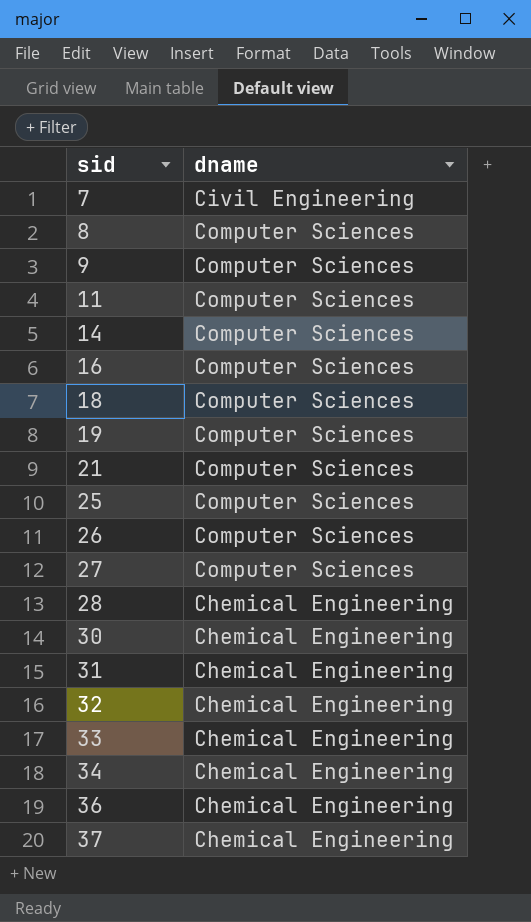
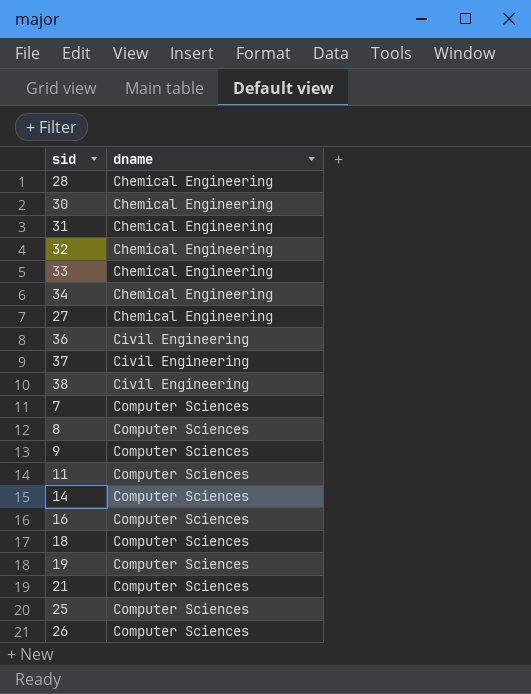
row order: sid ascending -> dname ascending
27 | dname: Computer Sciences -> Chemical Engineering
36 | dname: Chemical Engineering -> Civil Engineering
37 | dname: Chemical Engineering -> Civil Engineering
row 38: none -> Civil Engineering
7 | dname: Civil Engineering -> Computer Sciences

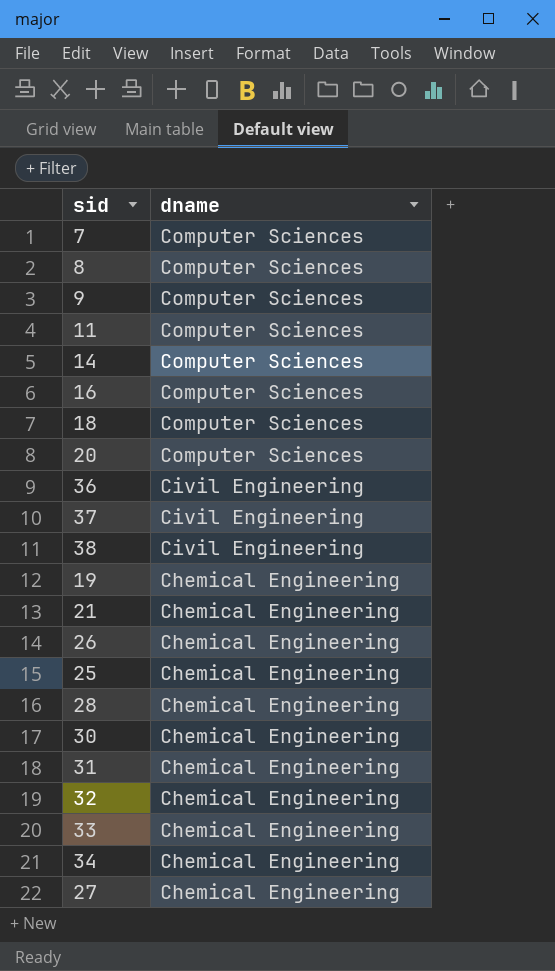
row order: dname ascending -> dname descending
row 20: none -> Computer Sciences
19 | dname: Computer Sciences -> Chemical Engineering
21 | dname: Computer Sciences -> Chemical Engineering
26 | dname: Computer Sciences -> Chemical Engineering
25 | dname: Computer Sciences -> Chemical Engineering

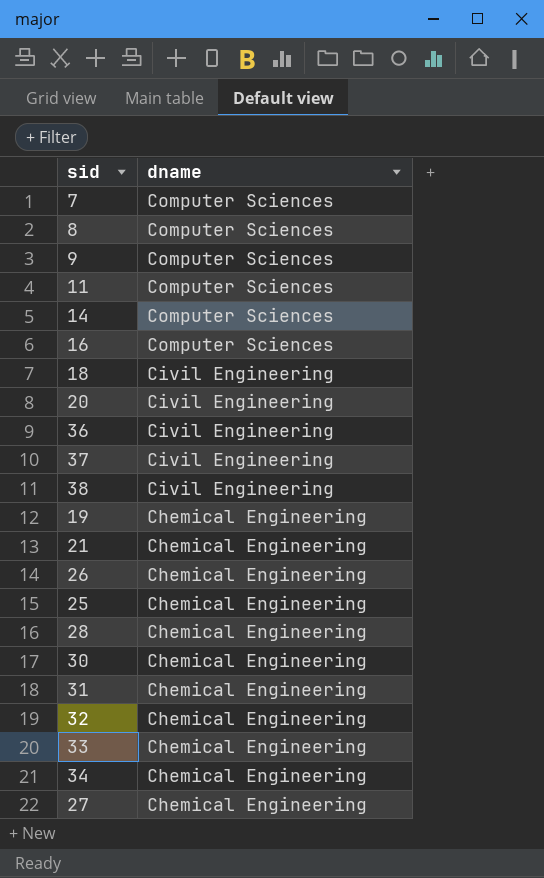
18 | dname: Computer Sciences -> Civil Engineering
20 | dname: Computer Sciences -> Civil Engineering

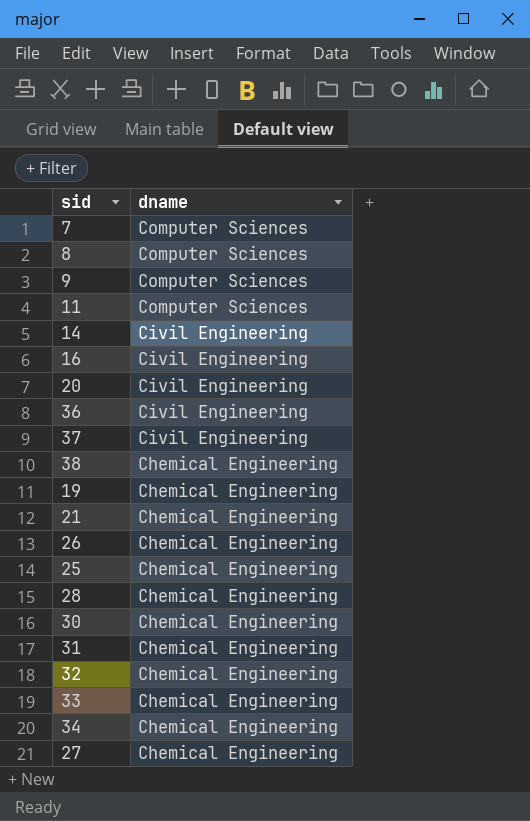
row 18: Civil Engineering -> none
14 | dname: Computer Sciences -> Civil Engineering
16 | dname: Computer Sciences -> Civil Engineering
38 | dname: Civil Engineering -> Chemical Engineering

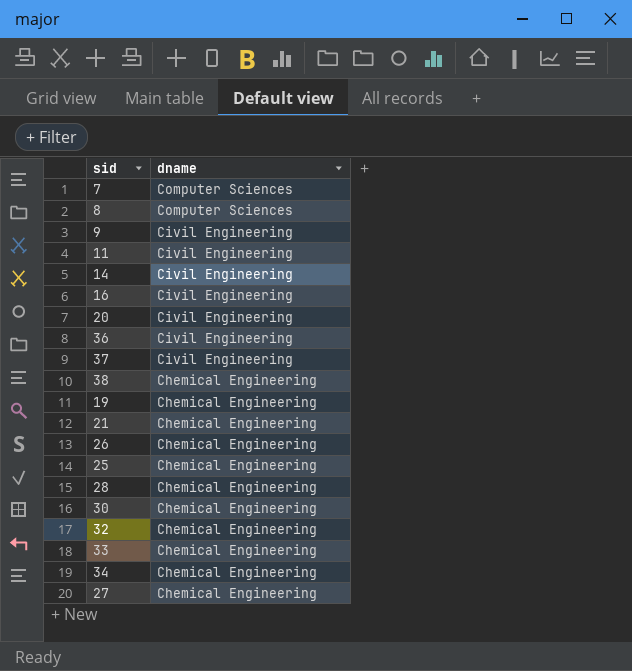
row 31: Chemical Engineering -> none
9 | dname: Computer Sciences -> Civil Engineering
11 | dname: Computer Sciences -> Civil Engineering

